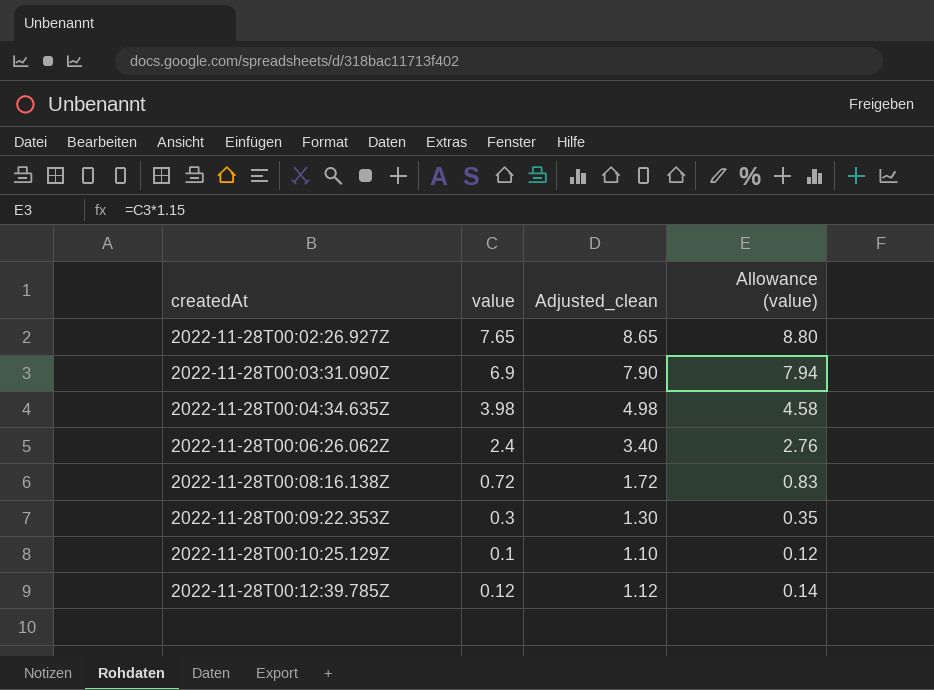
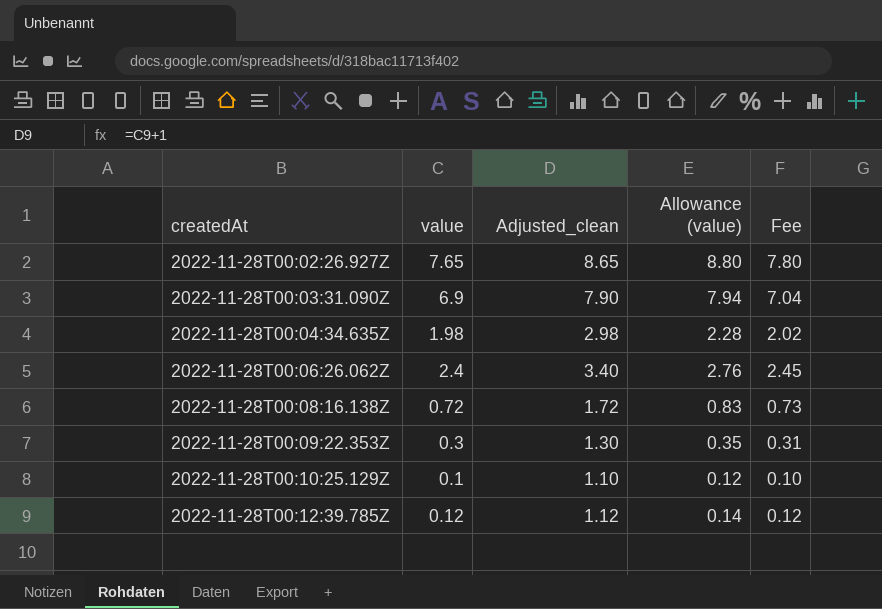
column Fee | formula: none -> [value] * 1.02
2022-11-28T00:04:34.635Z | value: 3.98 -> 1.98
2022-11-28T00:04:34.635Z | Adjusted_clean: 4.98 -> 2.98
2022-11-28T00:04:34.635Z | Allowance (value): 4.58 -> 2.28

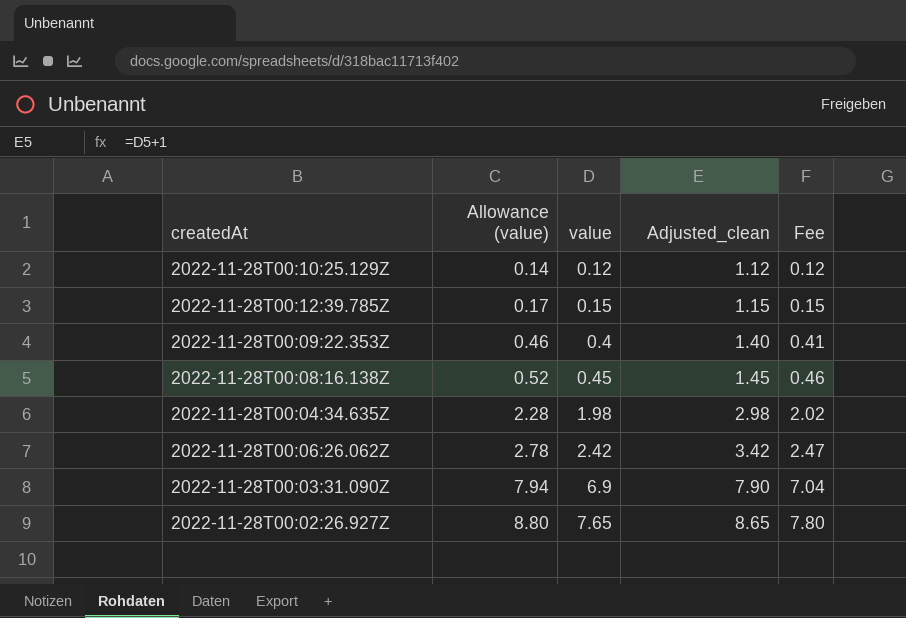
row order: createdAt ascending -> Allowance (value) ascending
column Allowance (value) | position: 4 -> 2
2022-11-28T00:10:25.129Z | Allowance (value): 0.12 -> 0.14
2022-11-28T00:10:25.129Z | value: 0.1 -> 0.12
2022-11-28T00:10:25.129Z | Adjusted_clean: 1.10 -> 1.12
2022-11-28T00:10:25.129Z | Fee: 0.10 -> 0.12
2022-11-28T00:12:39.785Z | Allowance (value): 0.14 -> 0.17
2022-11-28T00:12:39.785Z | value: 0.12 -> 0.15
2022-11-28T00:12:39.785Z | Adjusted_clean: 1.12 -> 1.15
2022-11-28T00:12:39.785Z | Fee: 0.12 -> 0.15
2022-11-28T00:09:22.353Z | Allowance (value): 0.35 -> 0.46
2022-11-28T00:09:22.353Z | value: 0.3 -> 0.4
2022-11-28T00:09:22.353Z | Adjusted_clean: 1.30 -> 1.40
2022-11-28T00:09:22.353Z | Fee: 0.31 -> 0.41
2022-11-28T00:08:16.138Z | Allowance (value): 0.83 -> 0.52
2022-11-28T00:08:16.138Z | value: 0.72 -> 0.45
2022-11-28T00:08:16.138Z | Adjusted_clean: 1.72 -> 1.45
2022-11-28T00:08:16.138Z | Fee: 0.73 -> 0.46
2022-11-28T00:06:26.062Z | Allowance (value): 2.76 -> 2.78
2022-11-28T00:06:26.062Z | value: 2.4 -> 2.42
2022-11-28T00:06:26.062Z | Adjusted_clean: 3.40 -> 3.42
2022-11-28T00:06:26.062Z | Fee: 2.45 -> 2.47

